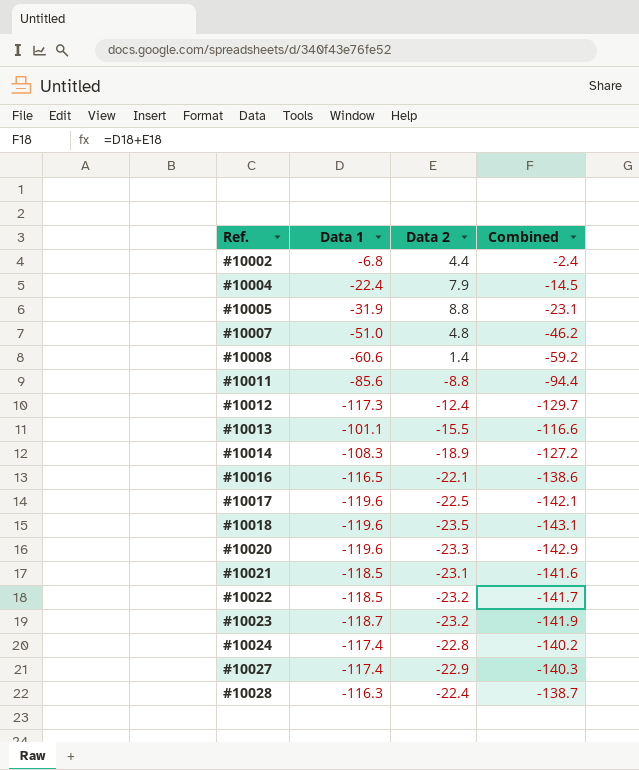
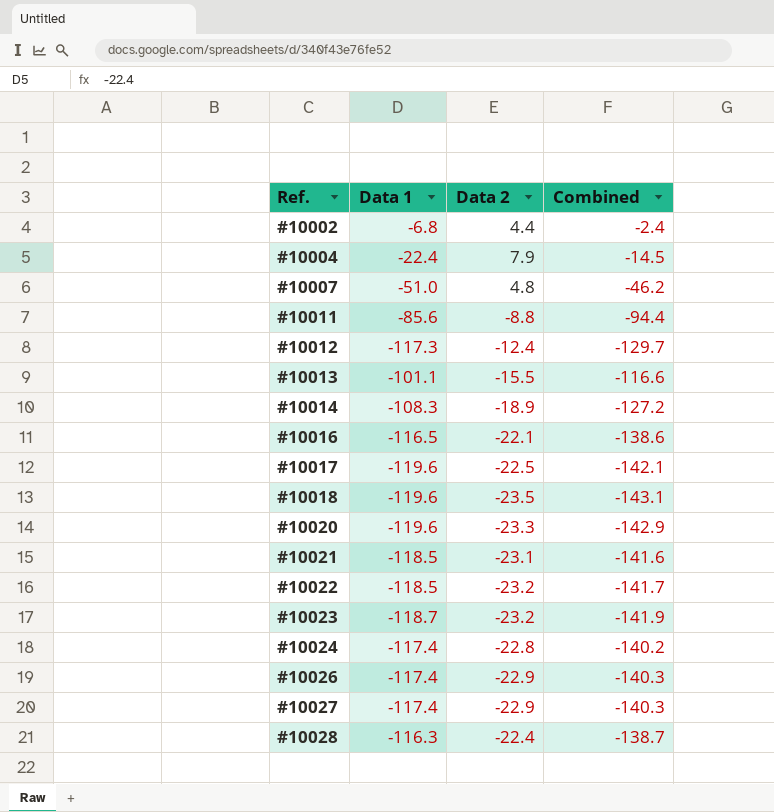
row #10005: -31.9 | 8.8 | -23.1 -> none
row #10008: -60.6 | 1.4 | -59.2 -> none
row #10026: none -> -117.4 | -22.9 | -140.3

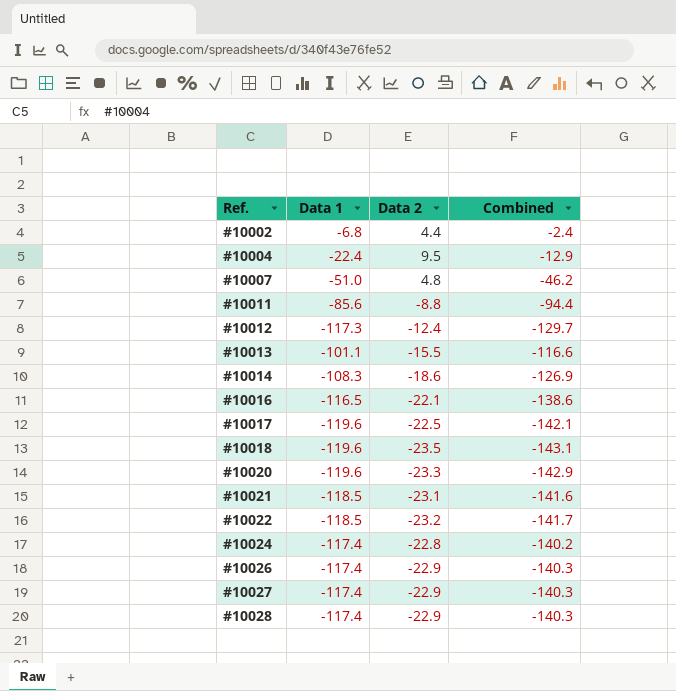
row #10023: -118.7 | -23.2 | -141.9 -> none
#10004 | Data 2: 7.9 -> 9.5
#10004 | Combined: -14.5 -> -12.9
#10014 | Data 2: -18.9 -> -18.6
#10014 | Combined: -127.2 -> -126.9
#10028 | Data 1: -116.3 -> -117.4
#10028 | Data 2: -22.4 -> -22.9
#10028 | Combined: -138.7 -> -140.3

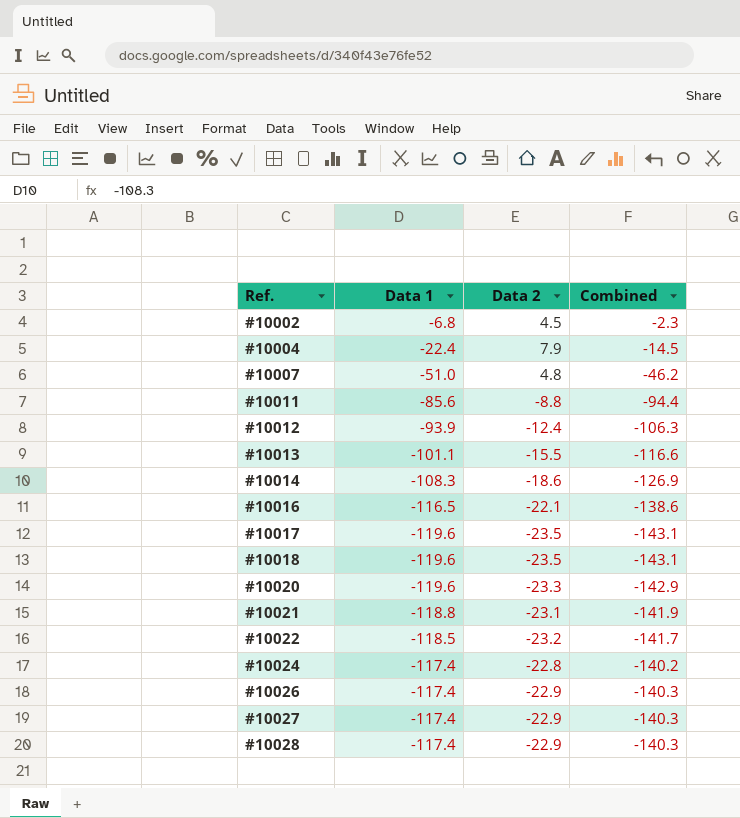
#10002 | Data 2: 4.4 -> 4.5
#10002 | Combined: -2.4 -> -2.3
#10004 | Data 2: 9.5 -> 7.9
#10004 | Combined: -12.9 -> -14.5
#10012 | Data 1: -117.3 -> -93.9
#10012 | Combined: -129.7 -> -106.3
#10017 | Data 2: -22.5 -> -23.5
#10017 | Combined: -142.1 -> -143.1
#10021 | Data 1: -118.5 -> -118.8
#10021 | Combined: -141.6 -> -141.9

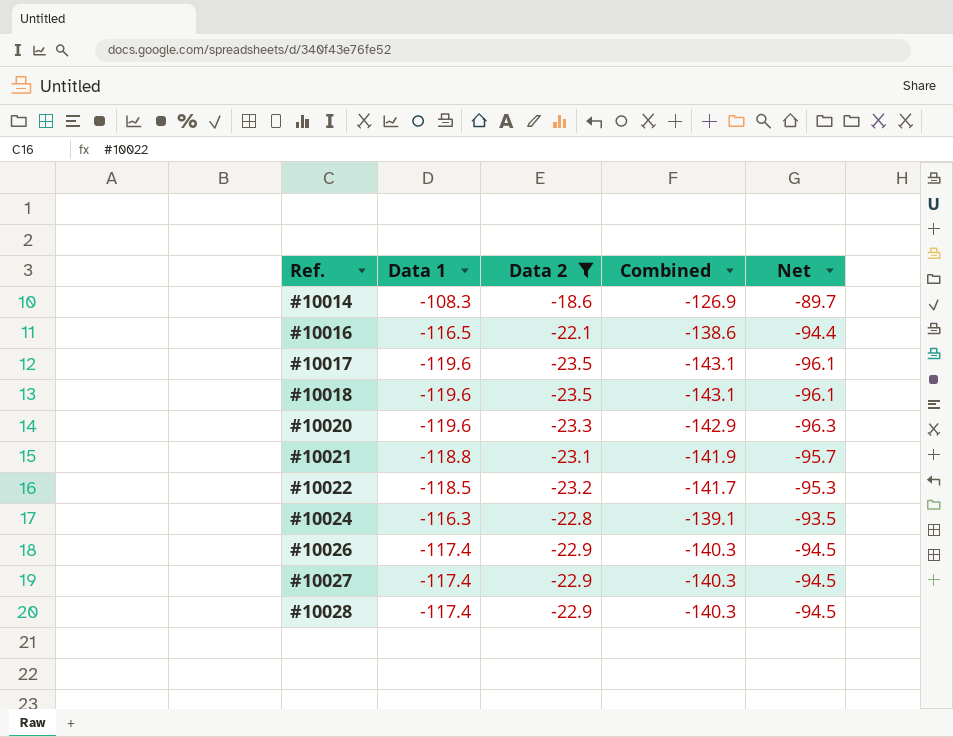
filter: none -> Data 2 <= -18.6
column Net | formula: none -> [Data 1] - [Data 2]
#10024 | Data 1: -117.4 -> -116.3
#10024 | Combined: -140.2 -> -139.1

